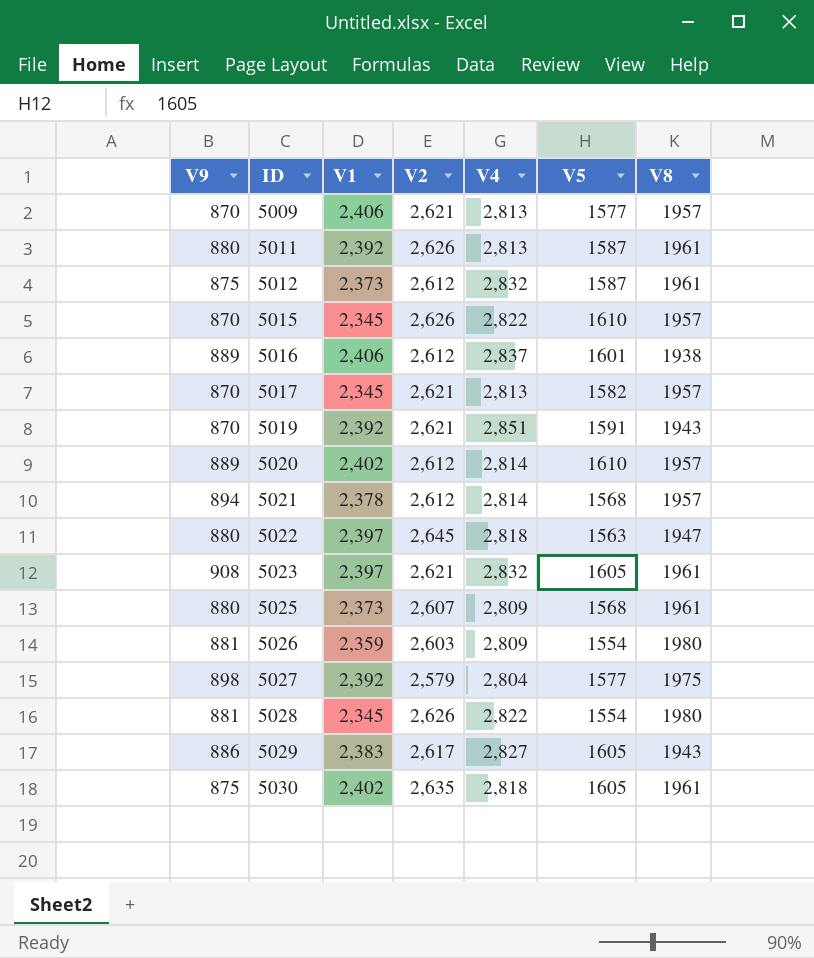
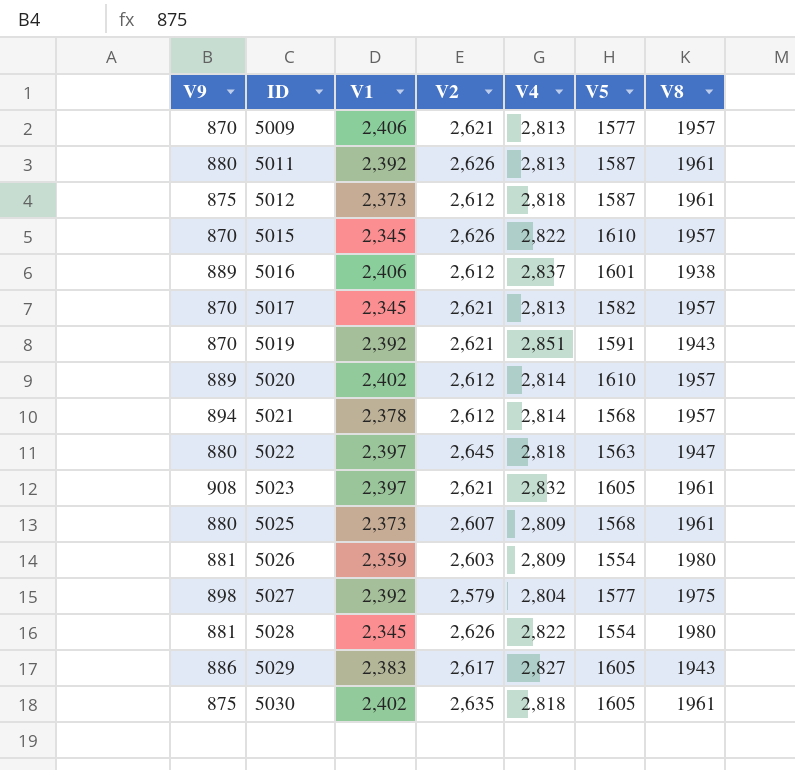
5012 | V4: 2,832 -> 2,818

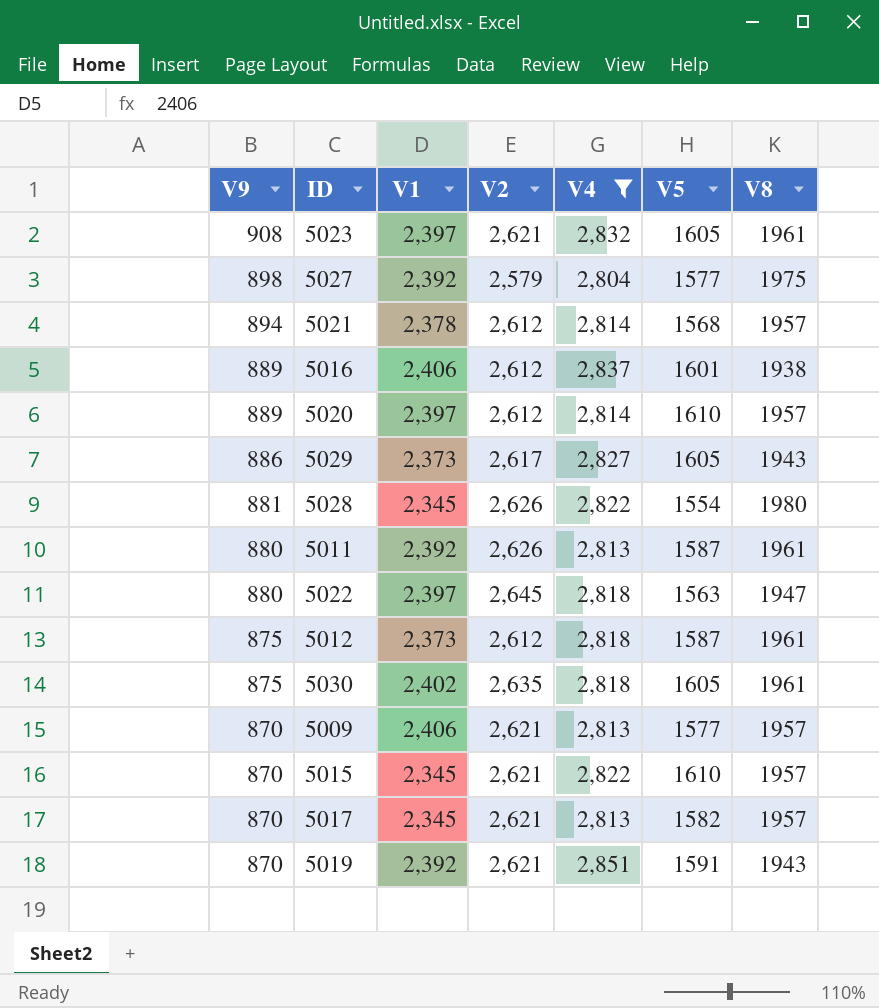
filter: none -> V4 != 2,809
row order: ID ascending -> V9 descending
5020 | V1: 2,402 -> 2,397
5029 | V1: 2,383 -> 2,373
5015 | V2: 2,626 -> 2,621

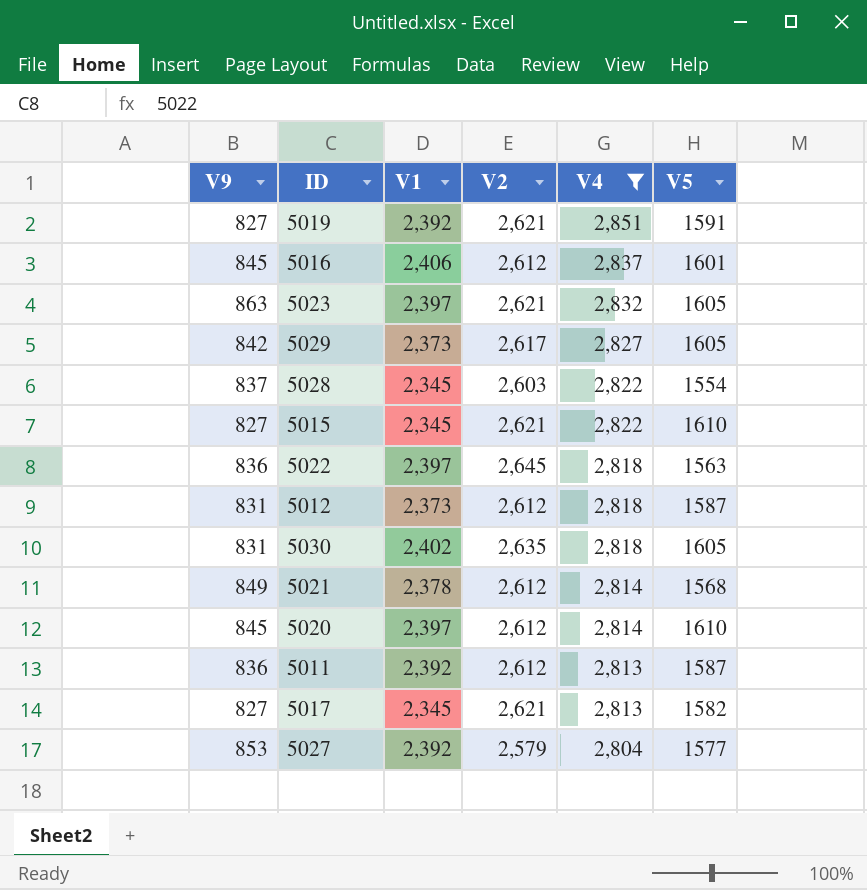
row order: V9 descending -> V4 descending
column V8 | position: 7 -> none
row 5009: 870 | 2,406 | 2,621 | 2,813 | 1577 | 1957 -> none
5019 | V9: 870 -> 827
5016 | V9: 889 -> 845
5023 | V9: 908 -> 863
5029 | V9: 886 -> 842
5028 | V9: 881 -> 837
5028 | V2: 2,626 -> 2,603
5015 | V9: 870 -> 827
5022 | V9: 880 -> 836
5012 | V9: 875 -> 831
5030 | V9: 875 -> 831
5021 | V9: 894 -> 849
5020 | V9: 889 -> 845
5011 | V9: 880 -> 836
5011 | V2: 2,626 -> 2,612
5017 | V9: 870 -> 827
5027 | V9: 898 -> 853

